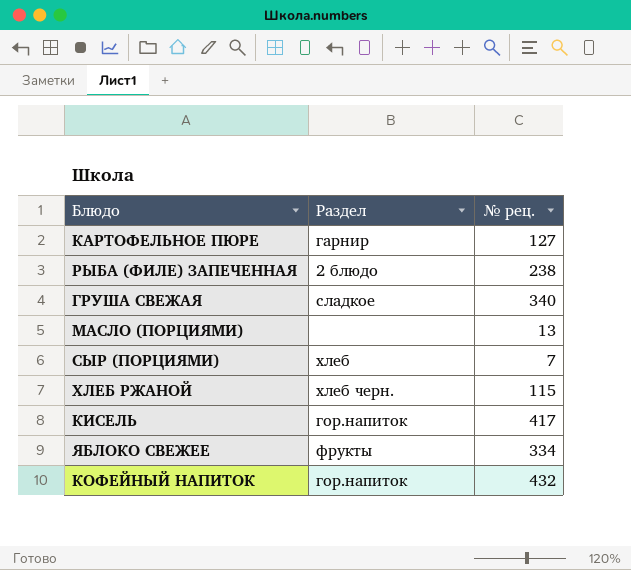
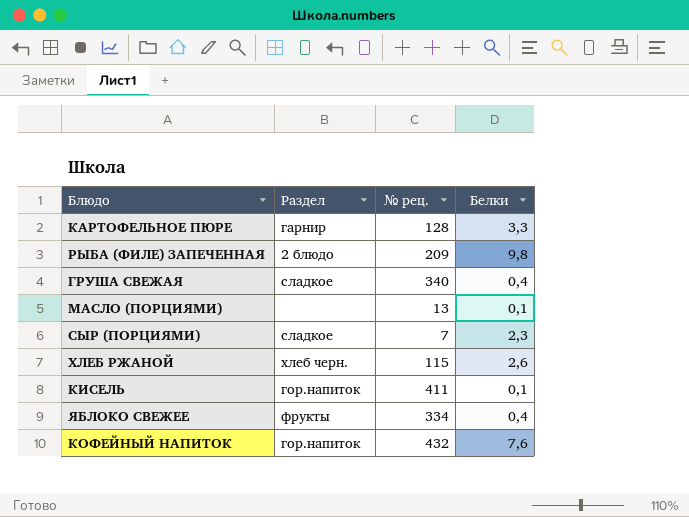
column Белки | position: none -> 4
КАРТОФЕЛЬНОЕ ПЮРЕ | № рец.: 127 -> 128
РЫБА (ФИЛЕ) ЗАПЕЧЕННАЯ | № рец.: 238 -> 209
СЫР (ПОРЦИЯМИ) | Раздел: хлеб -> сладкое
КИСЕЛЬ | № рец.: 417 -> 411

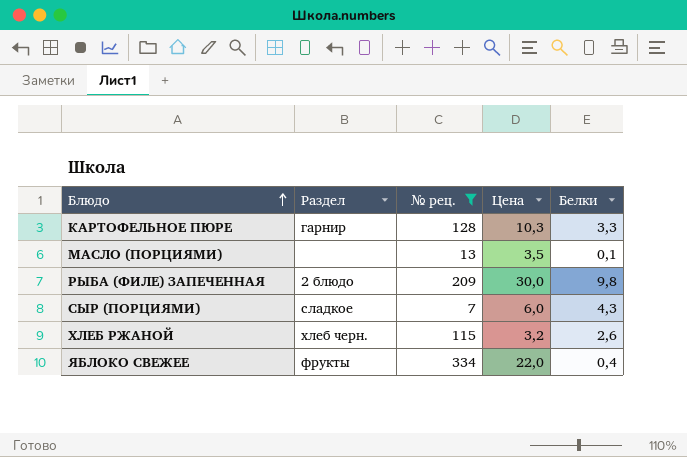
filter: none -> № рец. <= 334
row order: none -> Блюдо ascending
column Цена | position: none -> 4
СЫР (ПОРЦИЯМИ) | Белки: 2,3 -> 4,3

